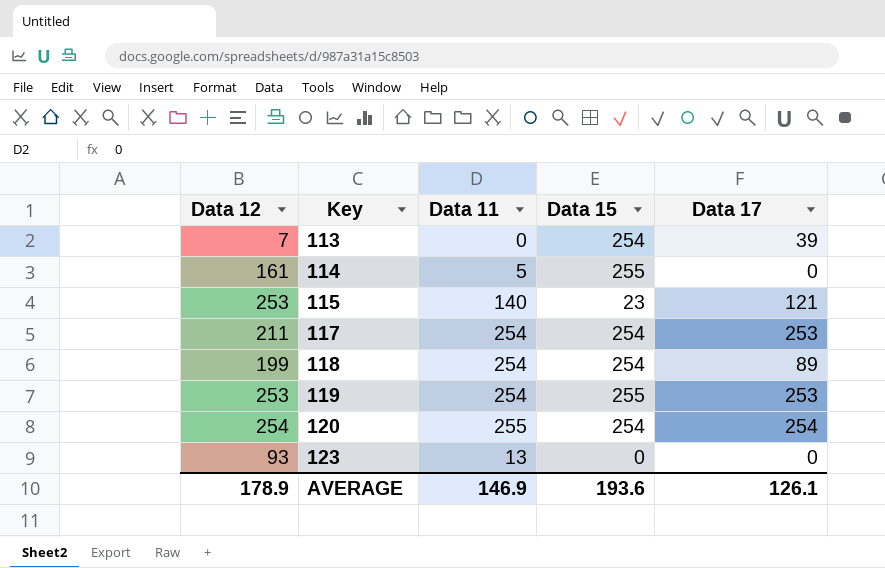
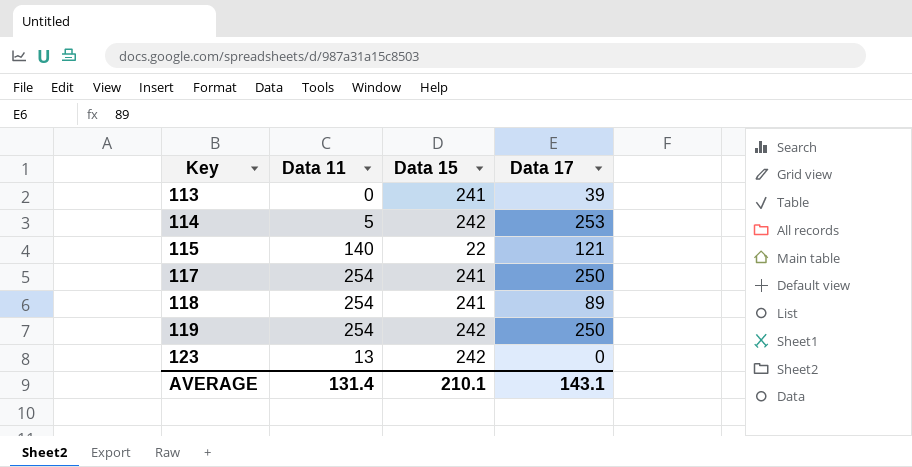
column Data 12 | position: 1 -> none
row 120: 254 | 255 | 254 | 254 -> none
113 | Data 15: 254 -> 241
114 | Data 15: 255 -> 242
114 | Data 17: 0 -> 253
115 | Data 15: 23 -> 22
117 | Data 15: 254 -> 241
117 | Data 17: 253 -> 250
118 | Data 15: 254 -> 241
119 | Data 15: 255 -> 242
119 | Data 17: 253 -> 250
123 | Data 15: 0 -> 242
AVERAGE | Data 11: 146.9 -> 131.4
AVERAGE | Data 15: 193.6 -> 210.1
AVERAGE | Data 17: 126.1 -> 143.1

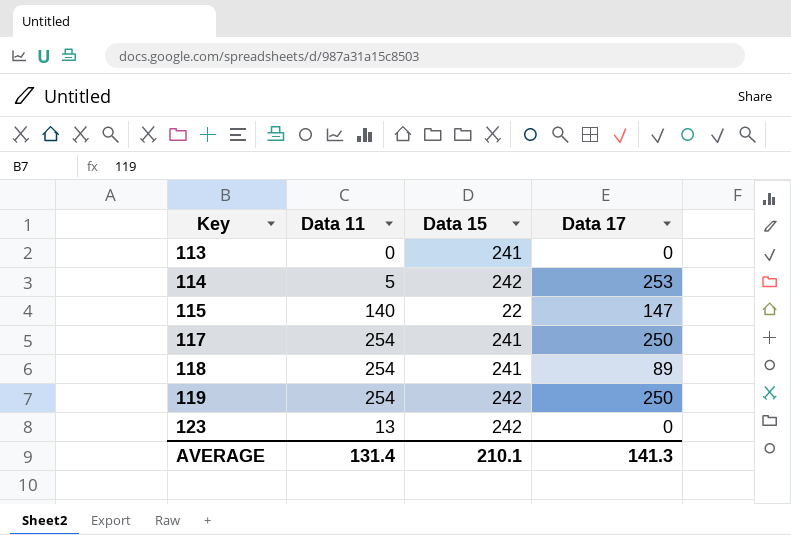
113 | Data 17: 39 -> 0
115 | Data 17: 121 -> 147
AVERAGE | Data 17: 143.1 -> 141.3

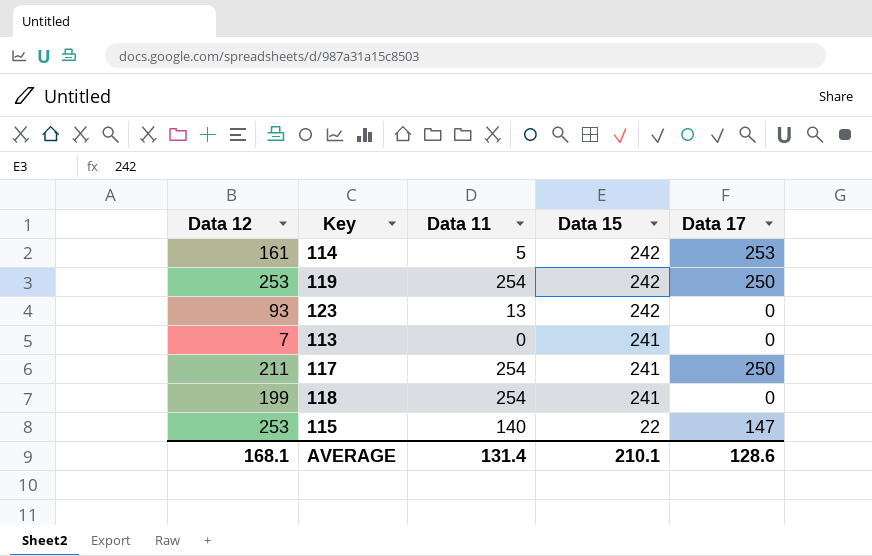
row order: Key ascending -> Data 15 descending
column Data 12 | position: none -> 1
118 | Data 17: 89 -> 0
AVERAGE | Data 17: 141.3 -> 128.6

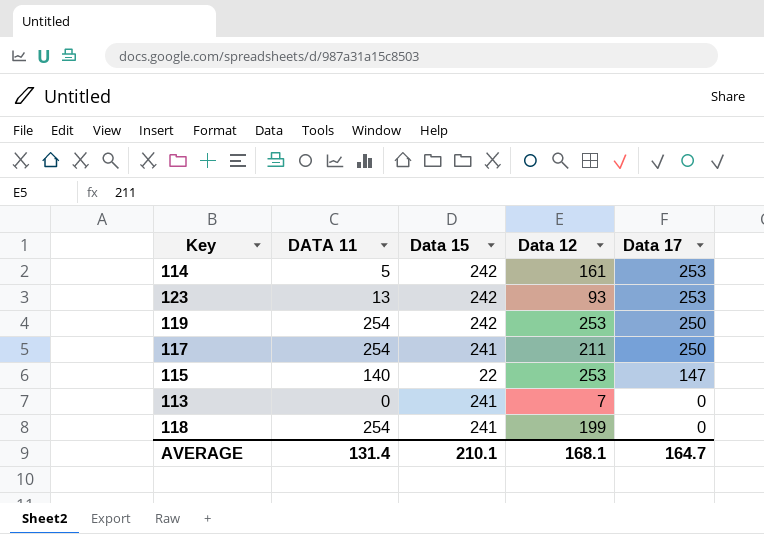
row order: Data 15 descending -> Data 17 descending
column name: Data 11 -> DATA 11
column Data 12 | position: 1 -> 4
123 | Data 17: 0 -> 253
AVERAGE | Data 17: 128.6 -> 164.7

